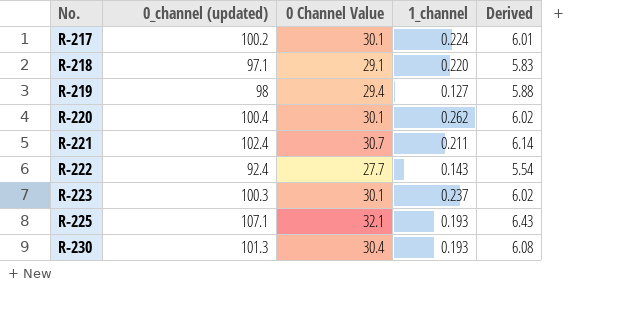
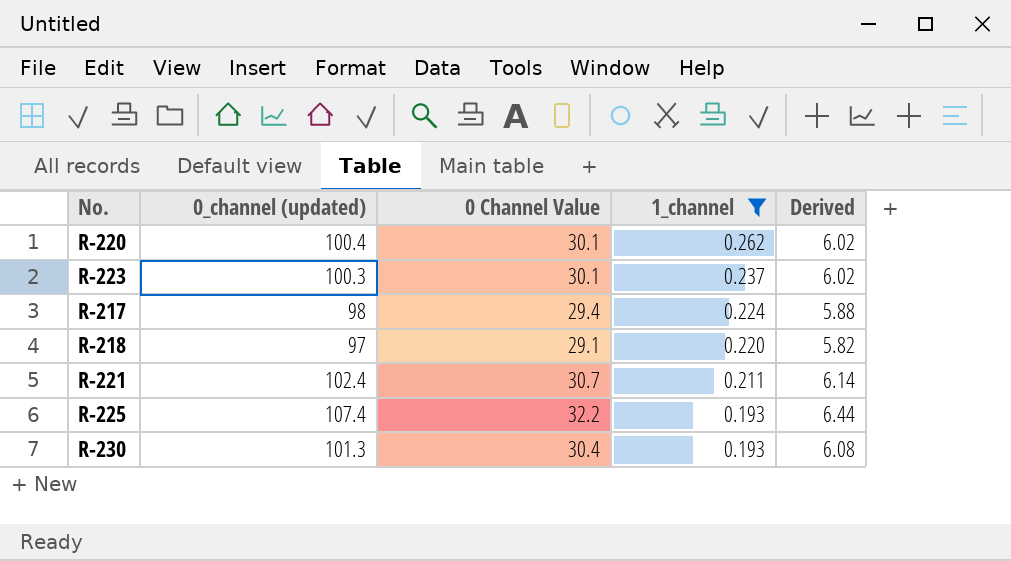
filter: none -> 1_channel >= 0.193
row order: No. ascending -> 1_channel descending
R-217 | 0_channel (updated): 100.2 -> 98
R-217 | 0 Channel Value: 30.1 -> 29.4
R-217 | Derived: 6.01 -> 5.88
R-218 | 0_channel (updated): 97.1 -> 97
R-218 | Derived: 5.83 -> 5.82
R-225 | 0_channel (updated): 107.1 -> 107.4
R-225 | 0 Channel Value: 32.1 -> 32.2
R-225 | Derived: 6.43 -> 6.44

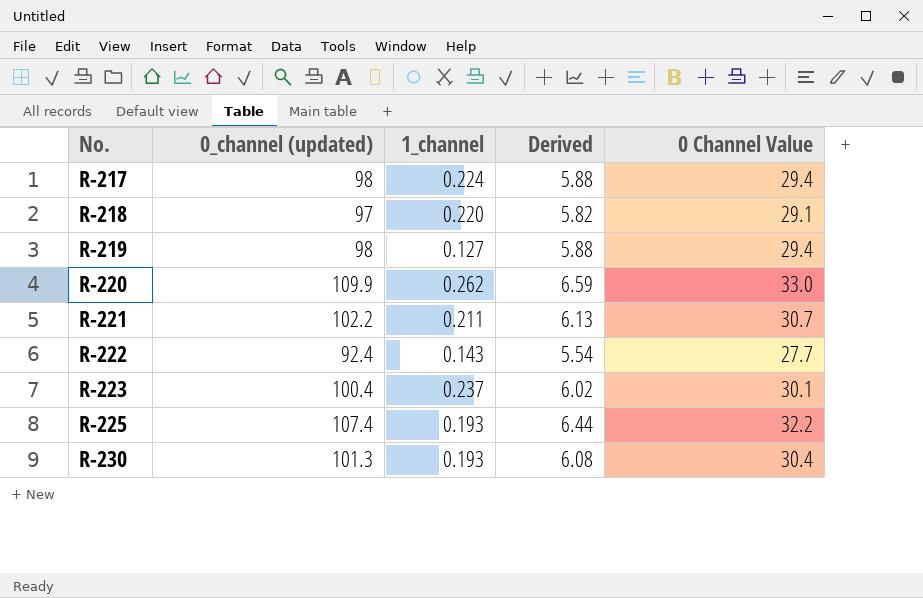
filter: 1_channel >= 0.193 -> none
row order: 1_channel descending -> No. ascending
column 0 Channel Value | position: 3 -> 5
R-220 | 0_channel (updated): 100.4 -> 109.9
R-220 | Derived: 6.02 -> 6.59
R-220 | 0 Channel Value: 30.1 -> 33.0
R-221 | 0_channel (updated): 102.4 -> 102.2
R-221 | Derived: 6.14 -> 6.13
R-223 | 0_channel (updated): 100.3 -> 100.4

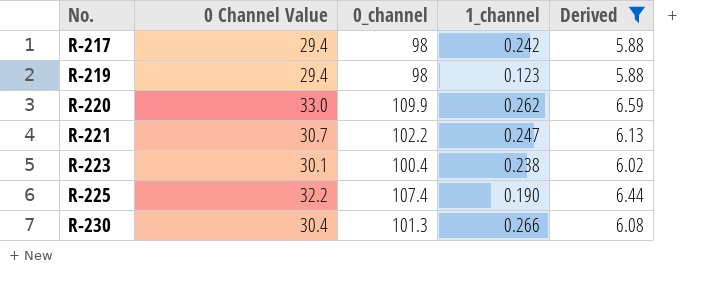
filter: none -> Derived >= 5.88
column 0 Channel Value | position: 5 -> 2
column name: 0_channel (updated) -> 0_channel
R-217 | 1_channel: 0.224 -> 0.242
R-219 | 1_channel: 0.127 -> 0.123
R-221 | 1_channel: 0.211 -> 0.247
R-223 | 1_channel: 0.237 -> 0.238
R-225 | 1_channel: 0.193 -> 0.190
R-230 | 1_channel: 0.193 -> 0.266

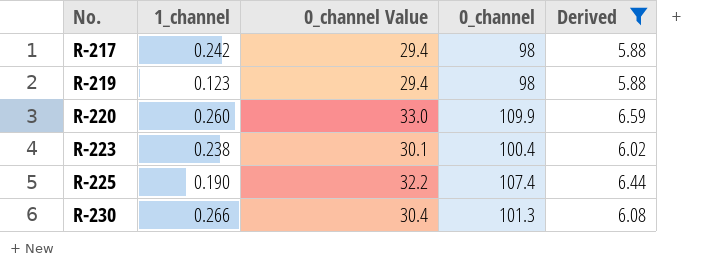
column 1_channel | position: 4 -> 2
column name: 0 Channel Value -> 0_channel Value
row R-221: 30.7 | 102.2 | 0.247 | 6.13 -> none
R-220 | 1_channel: 0.262 -> 0.260

